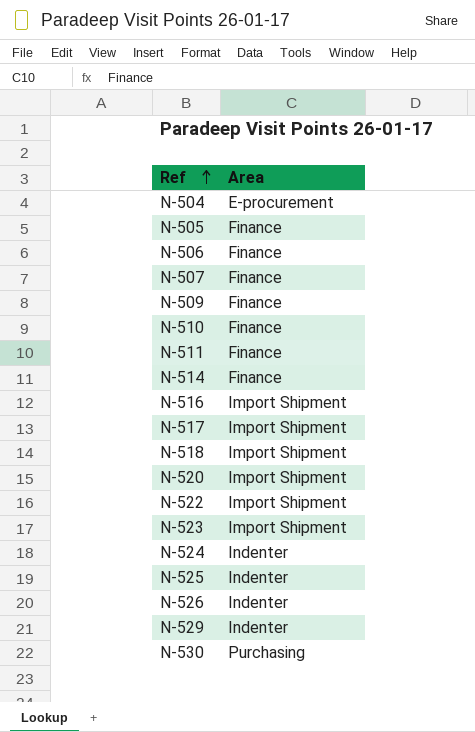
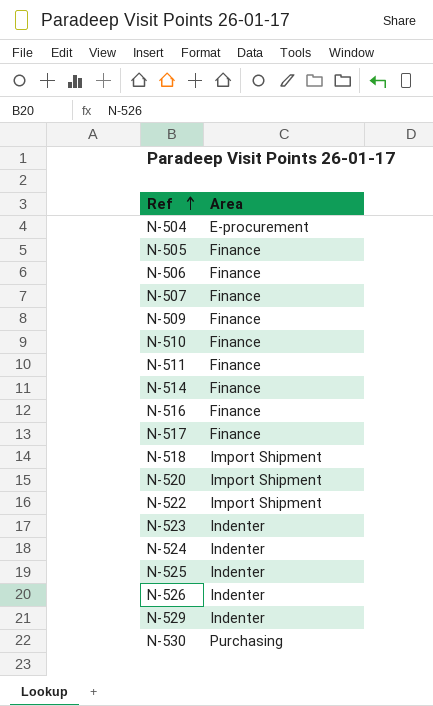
N-516 | Area: Import Shipment -> Finance
N-517 | Area: Import Shipment -> Finance
N-523 | Area: Import Shipment -> Indenter

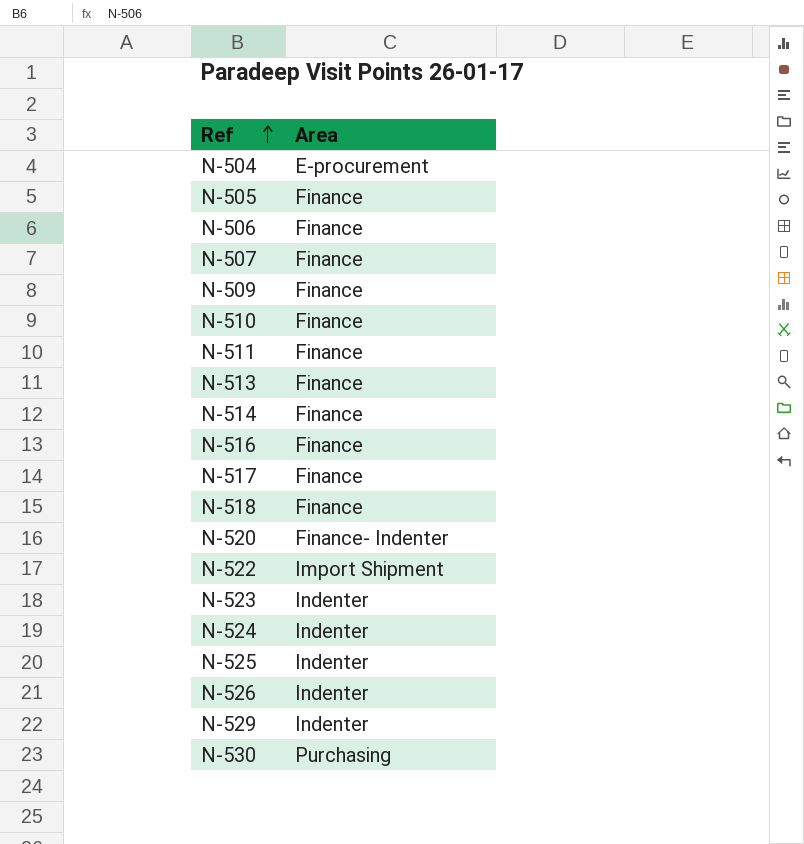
row N-513: none -> Finance
N-518 | Area: Import Shipment -> Finance
N-520 | Area: Import Shipment -> Finance- Indenter

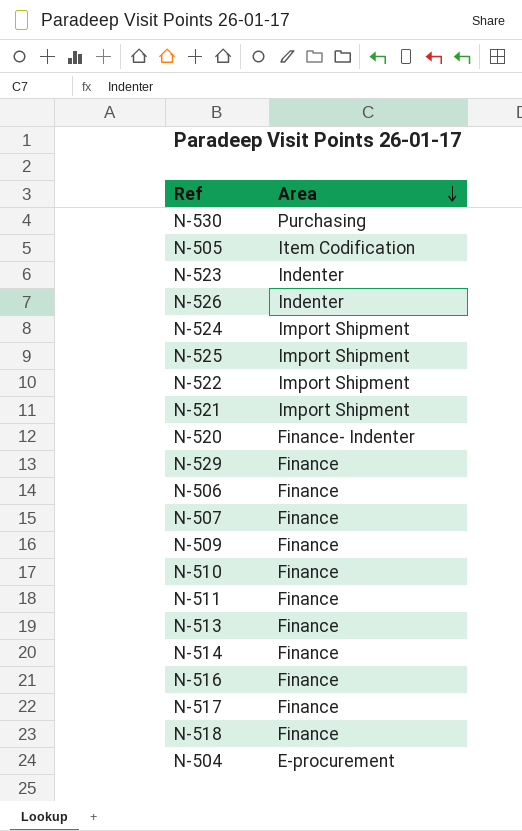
row order: Ref ascending -> Area descending
N-505 | Area: Finance -> Item Codification
N-524 | Area: Indenter -> Import Shipment
N-525 | Area: Indenter -> Import Shipment
row N-521: none -> Import Shipment
N-529 | Area: Indenter -> Finance

